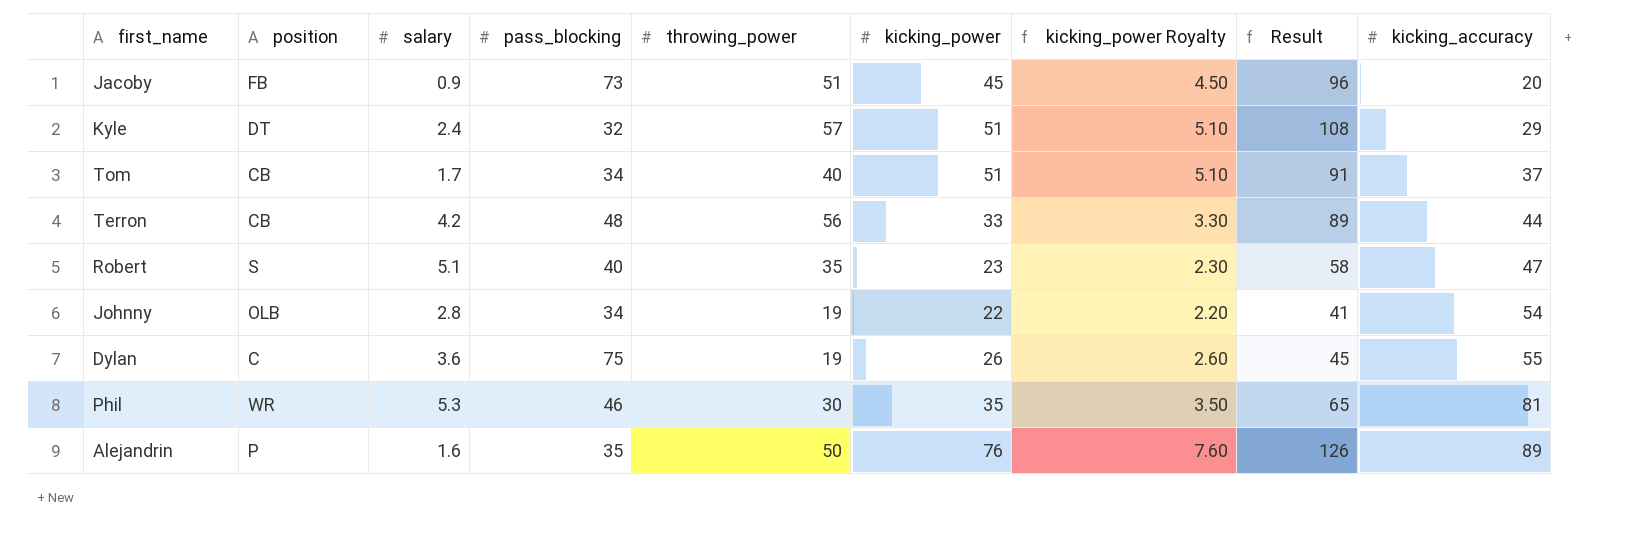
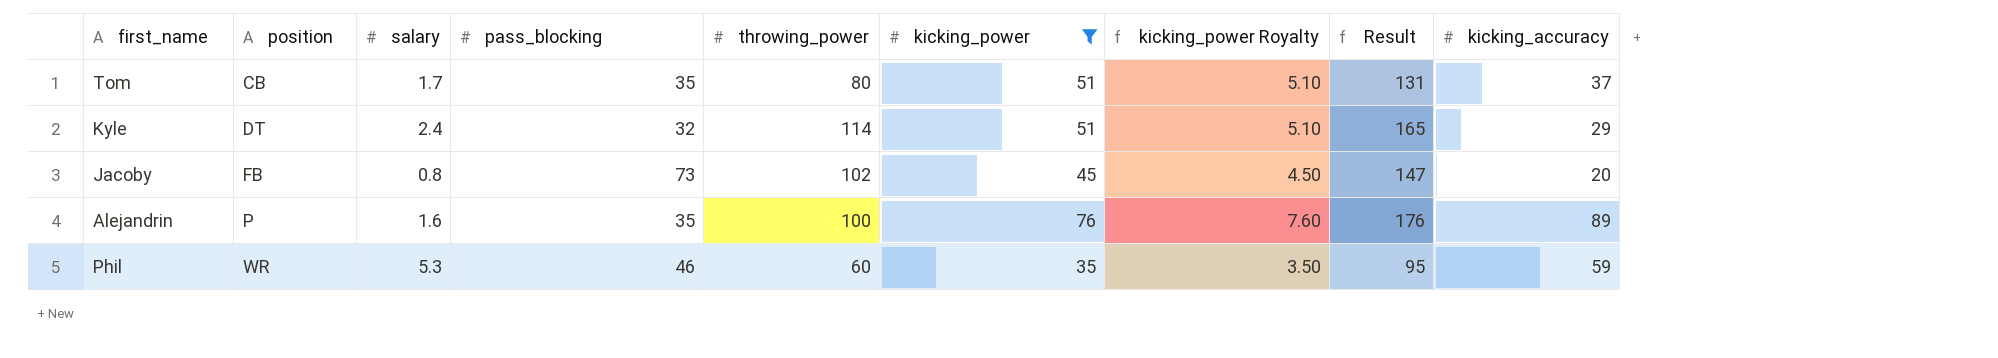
filter: none -> kicking_power >= 35
row order: kicking_accuracy ascending -> position ascending
Tom | pass_blocking: 34 -> 35
Tom | throwing_power: 40 -> 80
Tom | Result: 91 -> 131
Kyle | throwing_power: 57 -> 114
Kyle | Result: 108 -> 165
Jacoby | salary: 0.9 -> 0.8
Jacoby | throwing_power: 51 -> 102
Jacoby | Result: 96 -> 147
Alejandrin | throwing_power: 50 -> 100
Alejandrin | Result: 126 -> 176
Phil | throwing_power: 30 -> 60
Phil | Result: 65 -> 95
Phil | kicking_accuracy: 81 -> 59

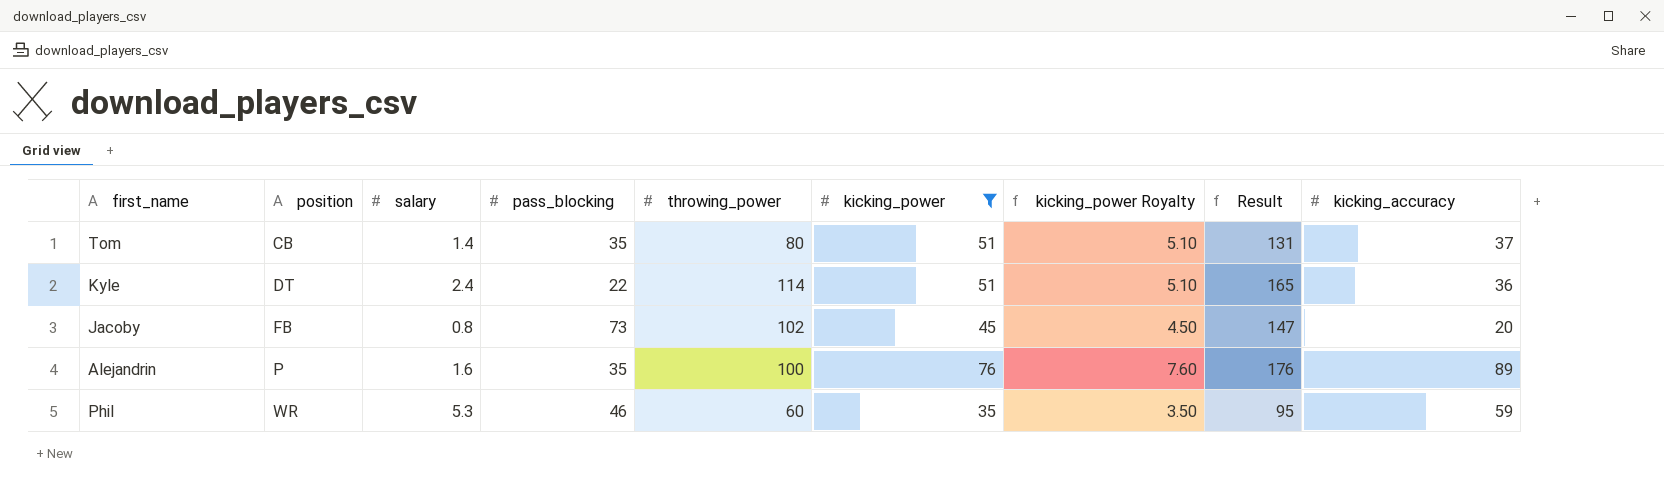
Tom | salary: 1.7 -> 1.4
Kyle | pass_blocking: 32 -> 22
Kyle | kicking_accuracy: 29 -> 36

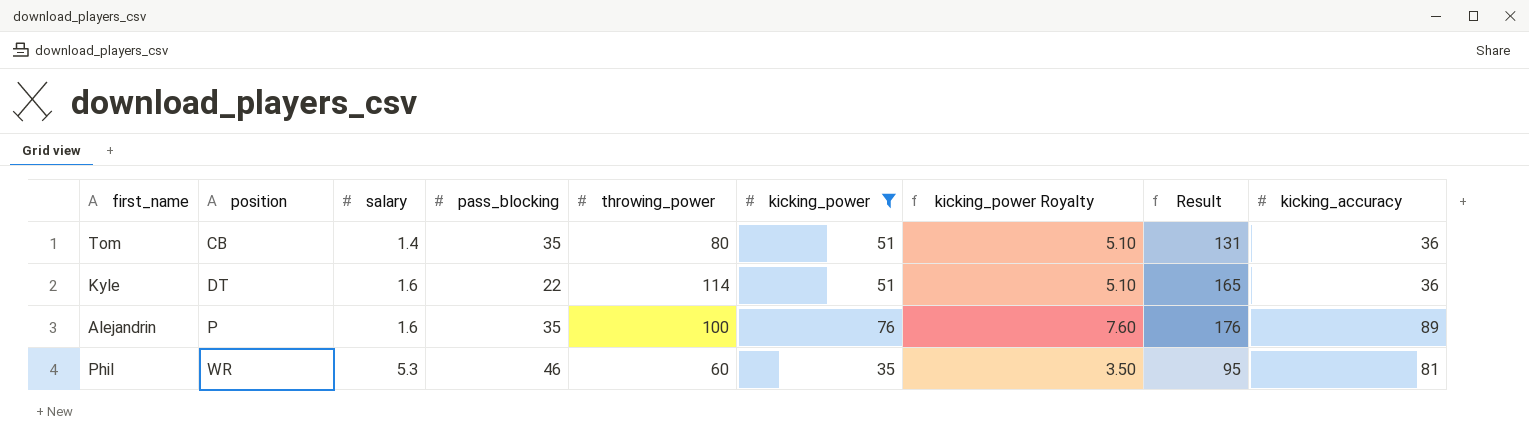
row Jacoby: FB | 0.8 | 73 | 102 | 45 | 4.50 | 147 | 20 -> none
Tom | kicking_accuracy: 37 -> 36
Kyle | salary: 2.4 -> 1.6
Phil | kicking_accuracy: 59 -> 81

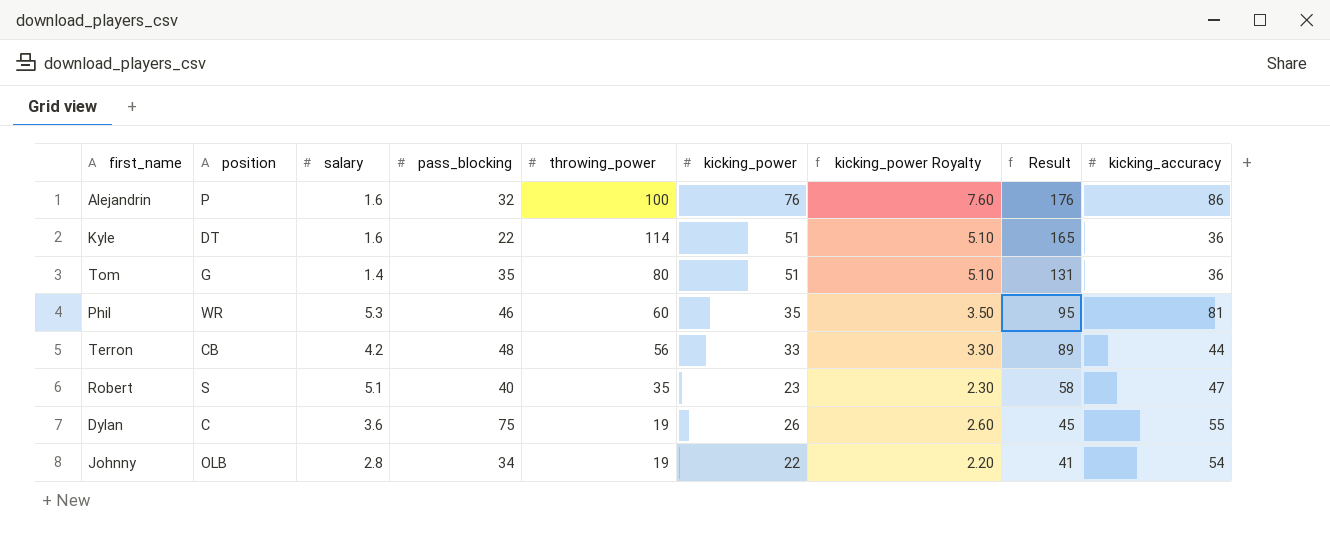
filter: kicking_power >= 35 -> none
row order: position ascending -> Result descending
Alejandrin | pass_blocking: 35 -> 32
Alejandrin | kicking_accuracy: 89 -> 86
Tom | position: CB -> G

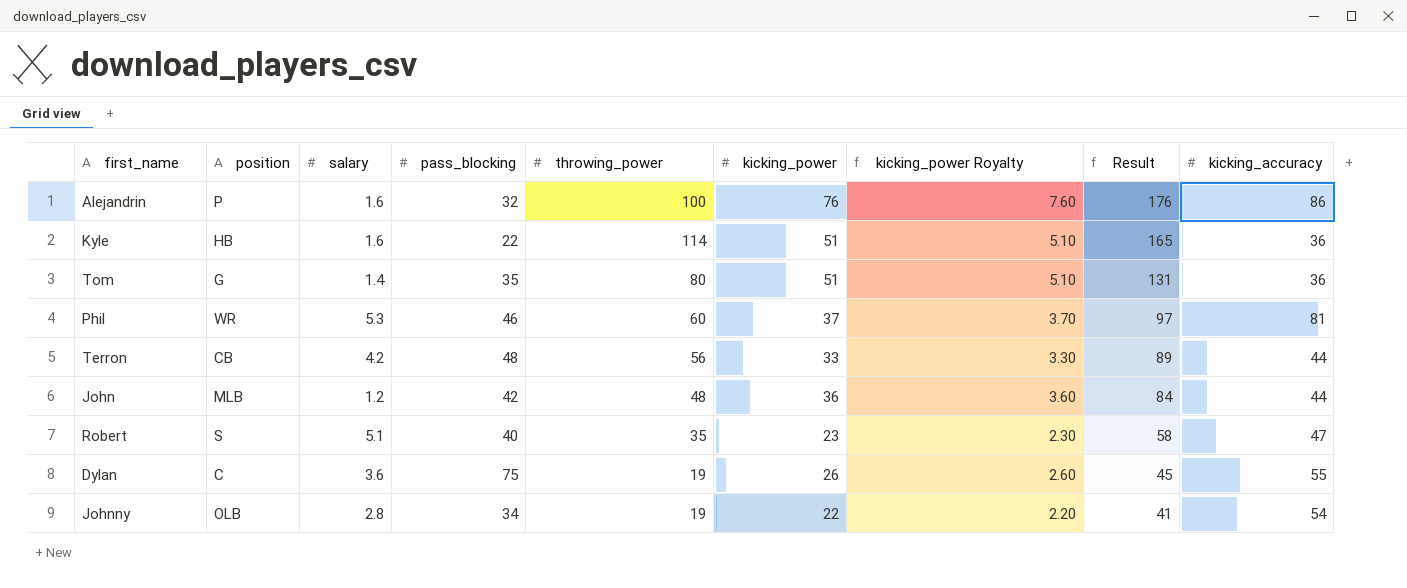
Kyle | position: DT -> HB
Phil | kicking_power: 35 -> 37
Phil | kicking_power Royalty: 3.50 -> 3.70
Phil | Result: 95 -> 97
row John: none -> MLB | 1.2 | 42 | 48 | 36 | 3.60 | 84 | 44

